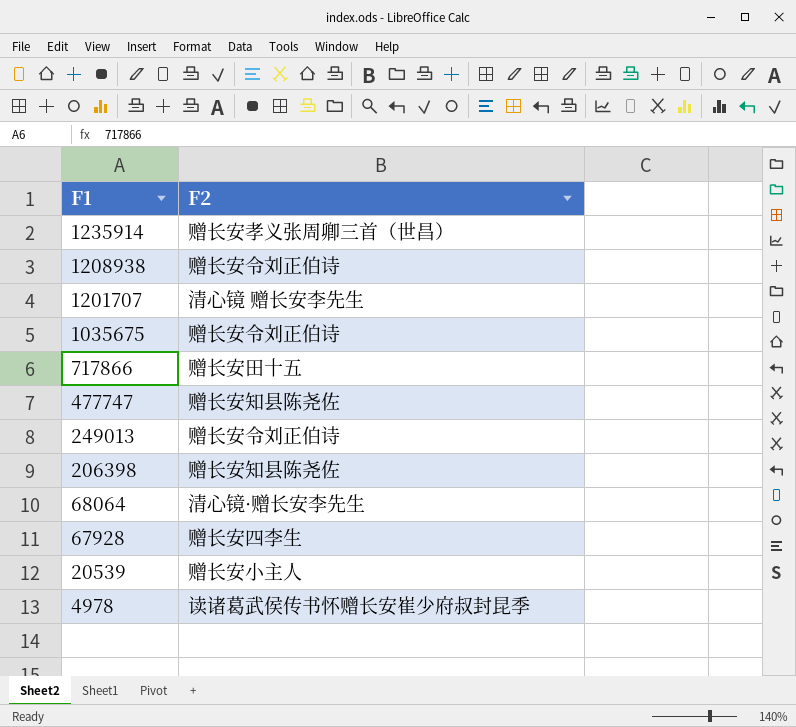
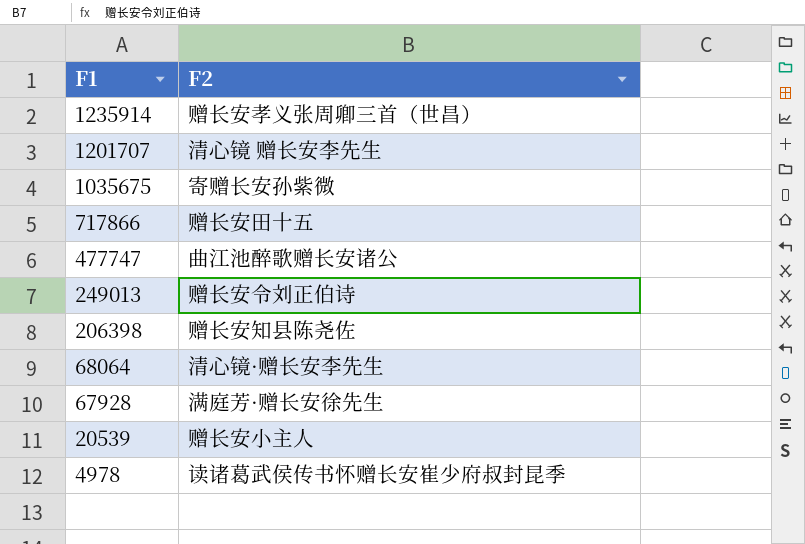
row 1208938: 赠长安令刘正伯诗 -> none
1035675 | F2: 赠长安令刘正伯诗 -> 寄赠长安孙紫微
477747 | F2: 赠长安知县陈尧佐 -> 曲江池醉歌赠长安诸公
67928 | F2: 赠长安四李生 -> 满庭芳·赠长安徐先生

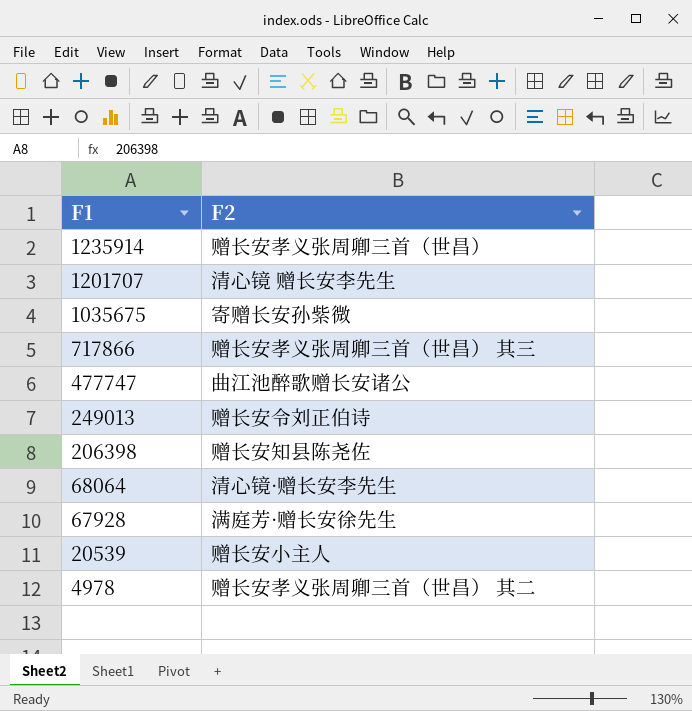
717866 | F2: 赠长安田十五 -> 赠长安孝义张周卿三首（世昌） 其三
4978 | F2: 读诸葛武侯传书怀赠长安崔少府叔封昆季 -> 赠长安孝义张周卿三首（世昌） 其二

